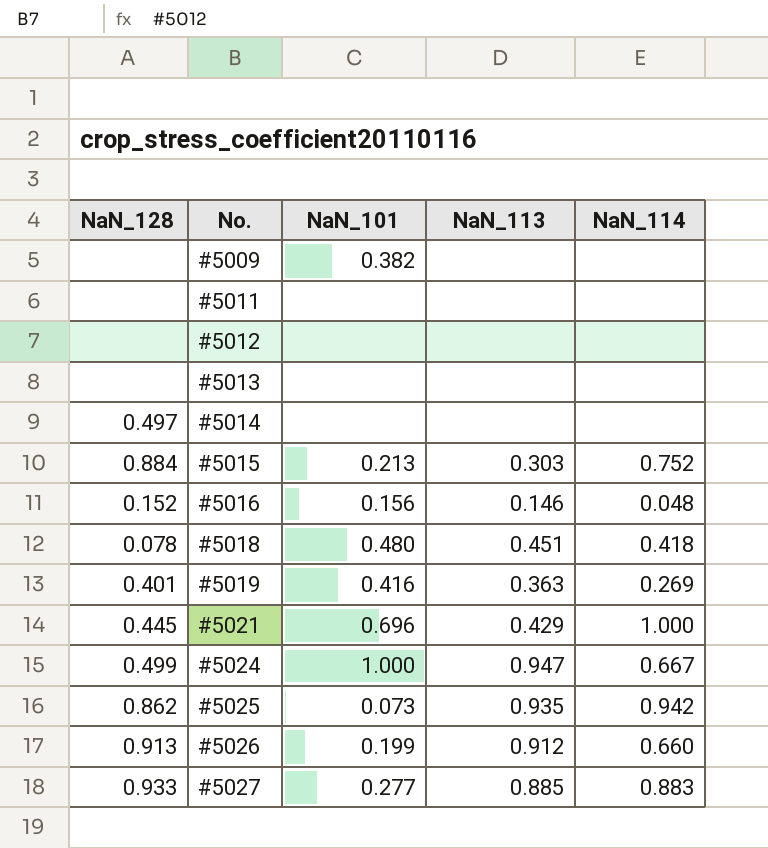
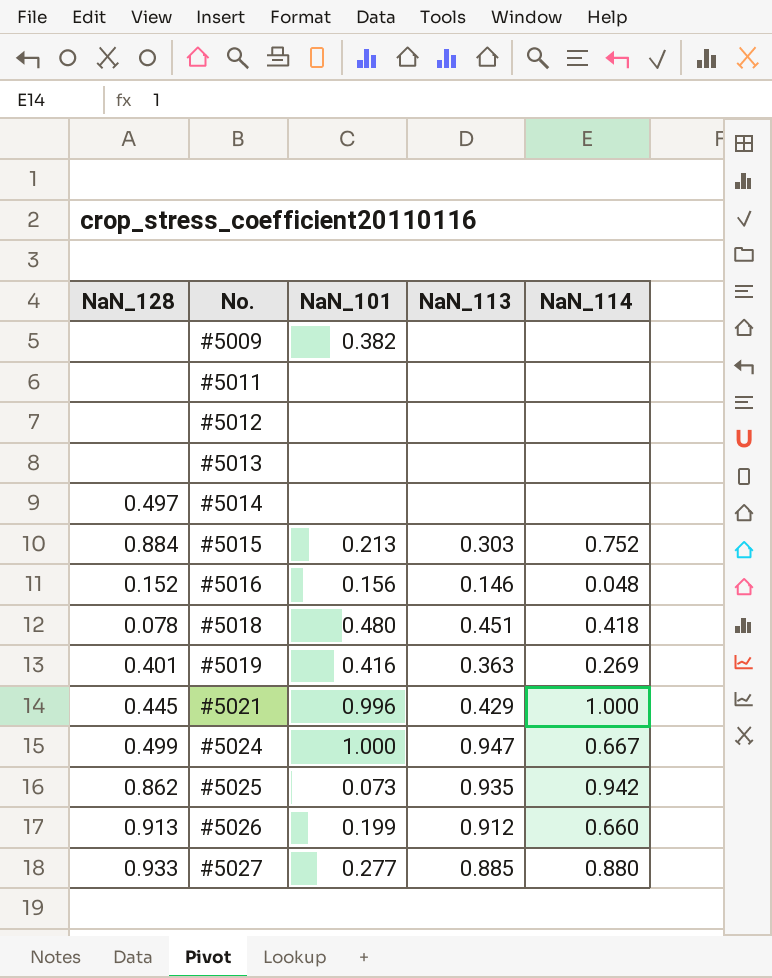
#5021 | NaN_101: 0.696 -> 0.996
#5027 | NaN_114: 0.883 -> 0.880

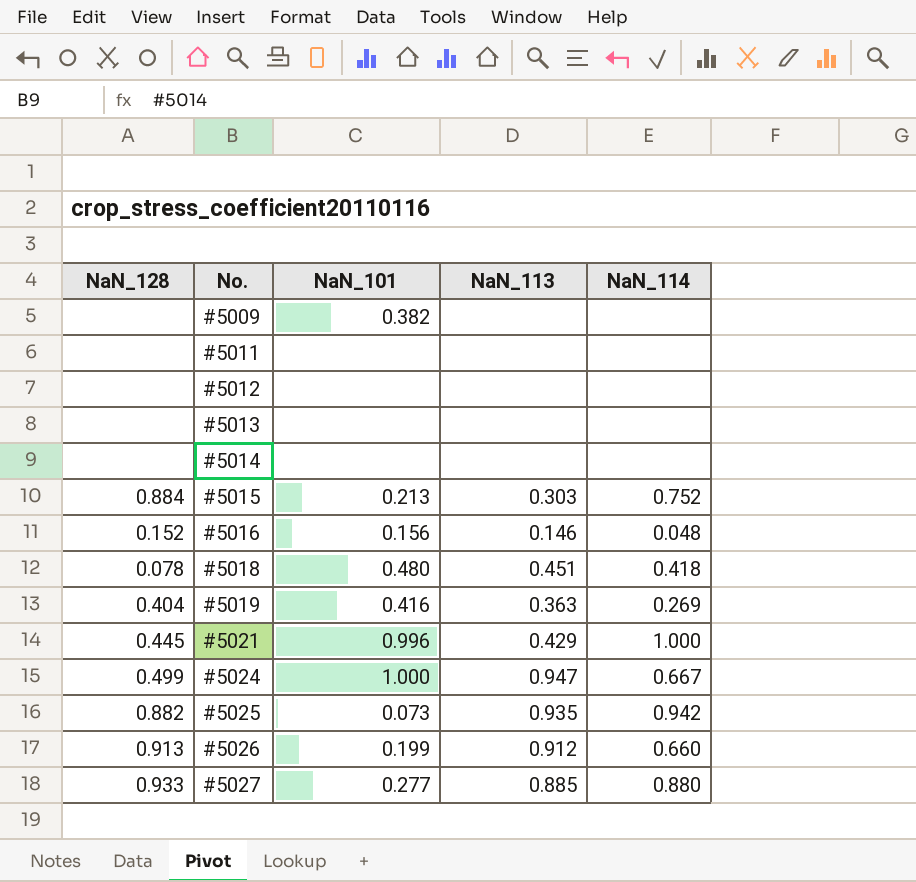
#5014 | NaN_128: 0.497 -> none
#5019 | NaN_128: 0.401 -> 0.404
#5025 | NaN_128: 0.862 -> 0.882

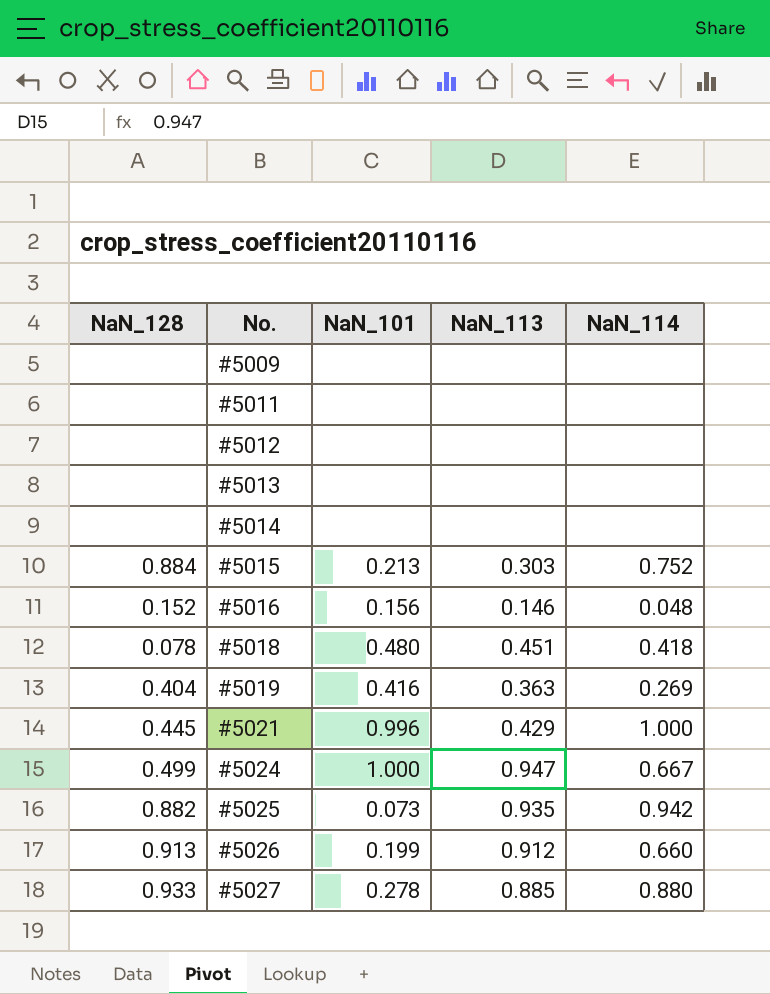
#5009 | NaN_101: 0.382 -> none
#5027 | NaN_101: 0.277 -> 0.278

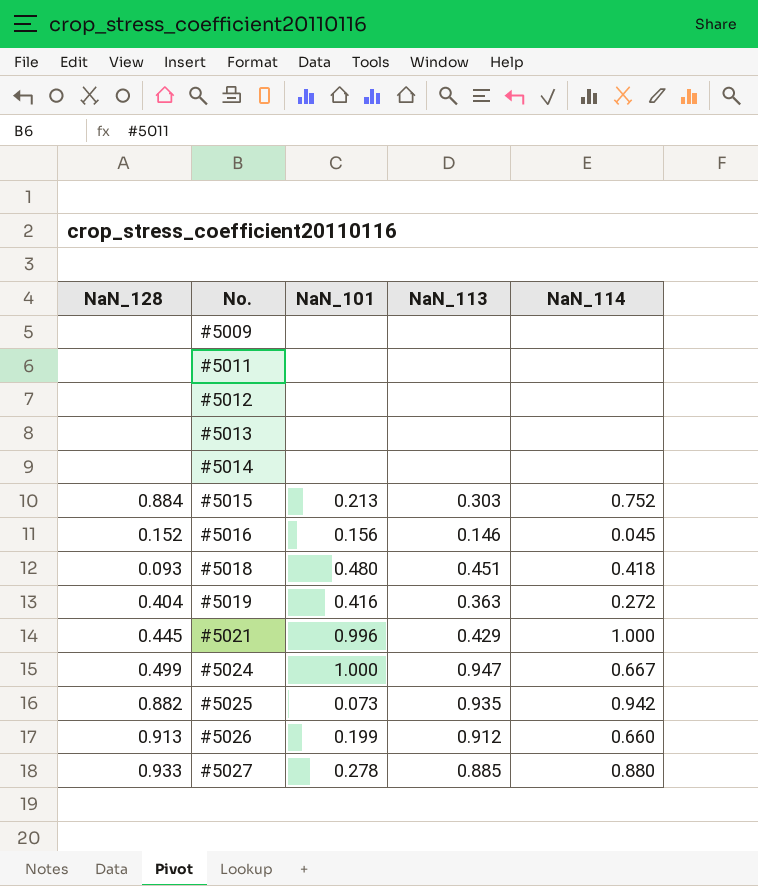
#5016 | NaN_114: 0.048 -> 0.045
#5018 | NaN_128: 0.078 -> 0.093
#5019 | NaN_114: 0.269 -> 0.272

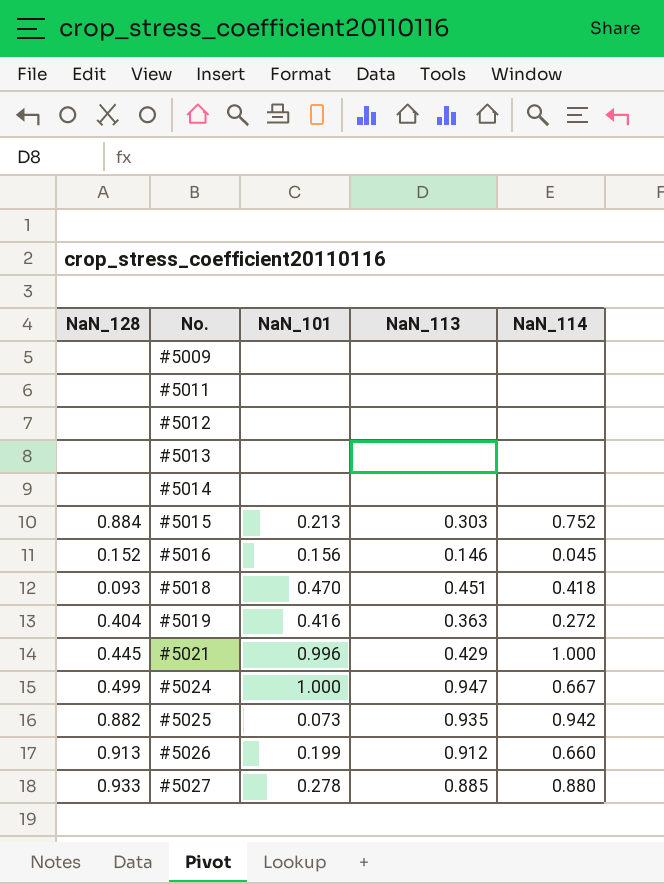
#5018 | NaN_101: 0.480 -> 0.470

